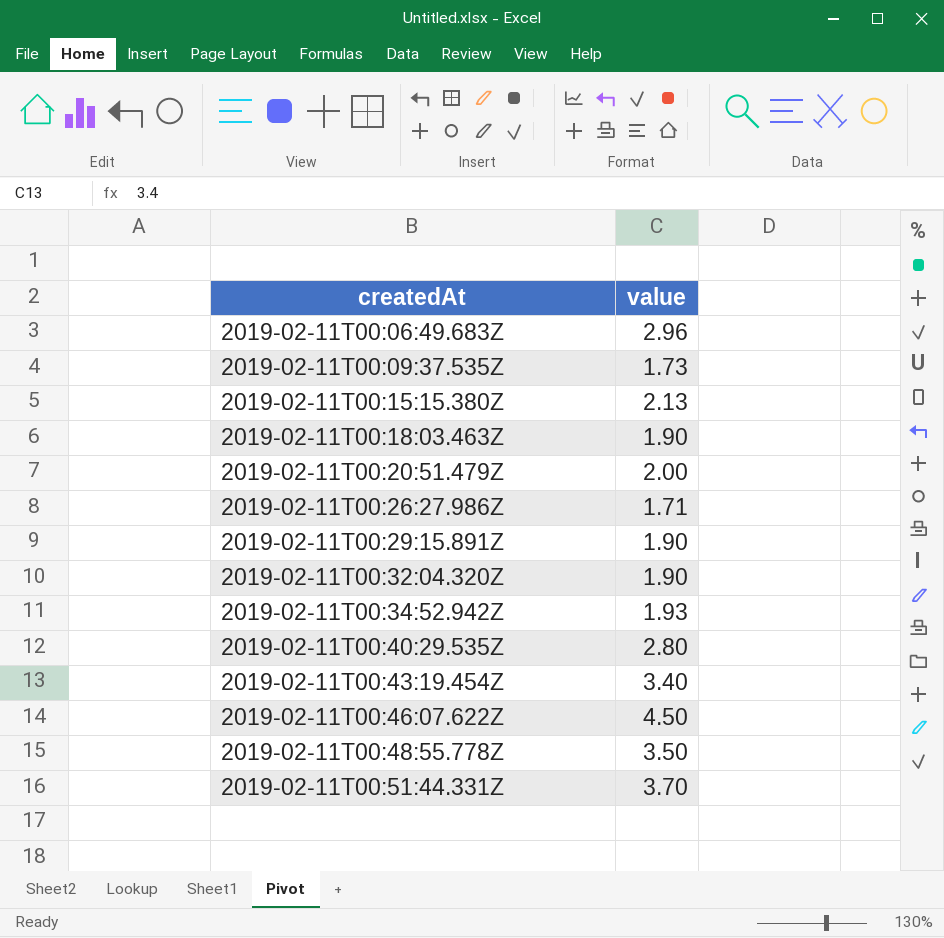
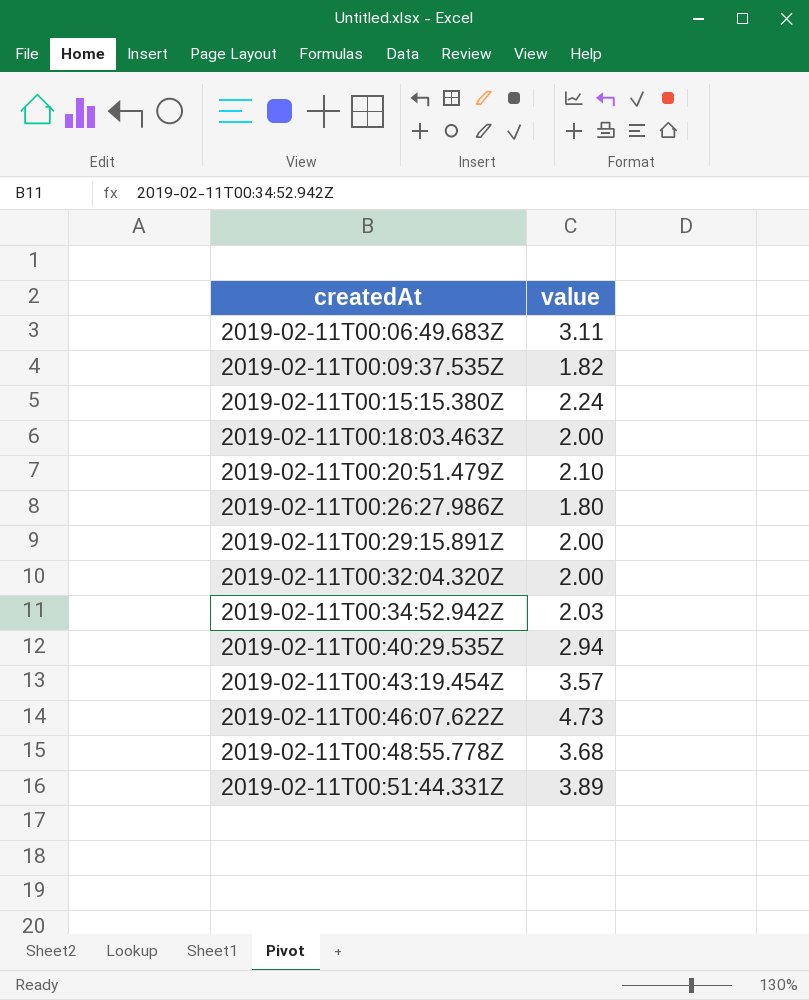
2019-02-11T00:06:49.683Z | value: 2.96 -> 3.11
2019-02-11T00:09:37.535Z | value: 1.73 -> 1.82
2019-02-11T00:15:15.380Z | value: 2.13 -> 2.24
2019-02-11T00:18:03.463Z | value: 1.90 -> 2.00
2019-02-11T00:20:51.479Z | value: 2.00 -> 2.10
2019-02-11T00:26:27.986Z | value: 1.71 -> 1.80
2019-02-11T00:29:15.891Z | value: 1.90 -> 2.00
2019-02-11T00:32:04.320Z | value: 1.90 -> 2.00
2019-02-11T00:34:52.942Z | value: 1.93 -> 2.03
2019-02-11T00:40:29.535Z | value: 2.80 -> 2.94
2019-02-11T00:43:19.454Z | value: 3.40 -> 3.57
2019-02-11T00:46:07.622Z | value: 4.50 -> 4.73
2019-02-11T00:48:55.778Z | value: 3.50 -> 3.68
2019-02-11T00:51:44.331Z | value: 3.70 -> 3.89

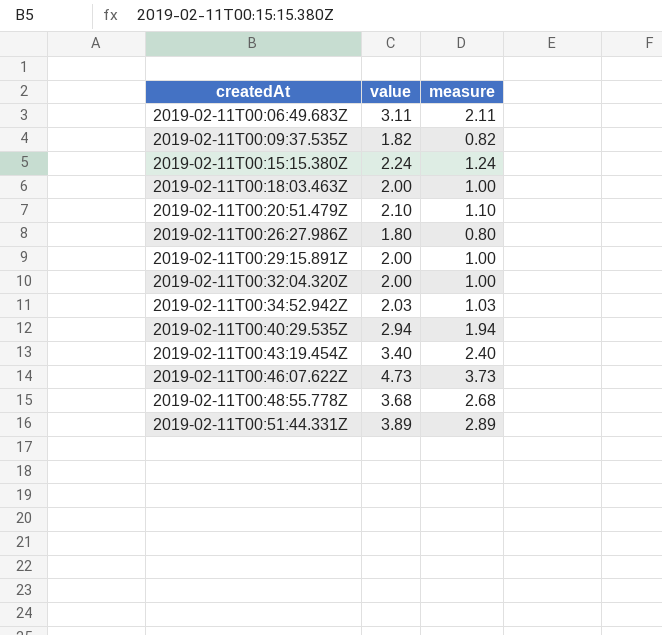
column measure | formula: none -> [value] - 1
2019-02-11T00:43:19.454Z | value: 3.57 -> 3.40

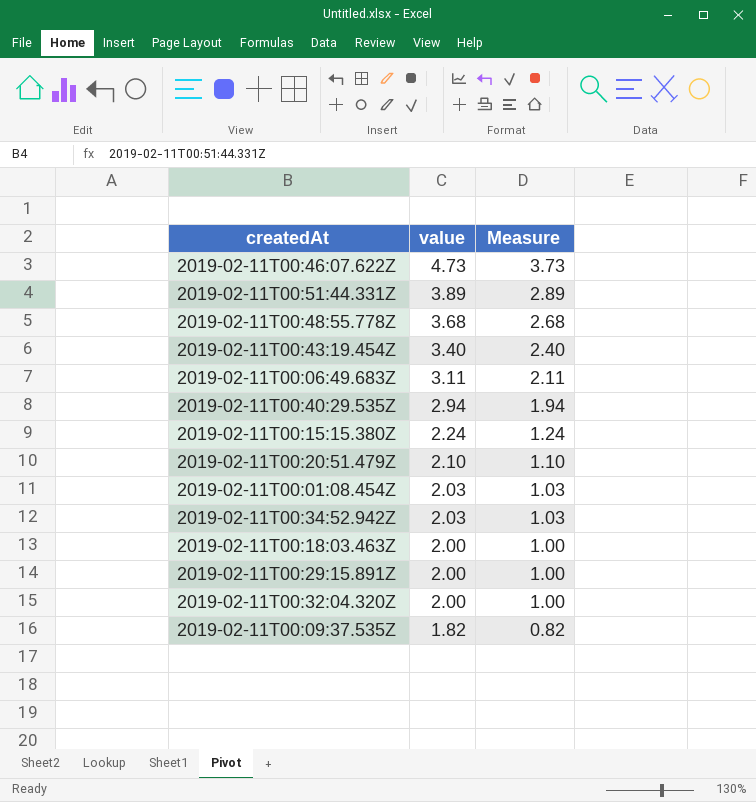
row order: createdAt ascending -> value descending
column name: measure -> Measure
row 2019-02-11T00:26:27.986Z: 1.80 | 0.80 -> none
row 2019-02-11T00:01:08.454Z: none -> 2.03 | 1.03

